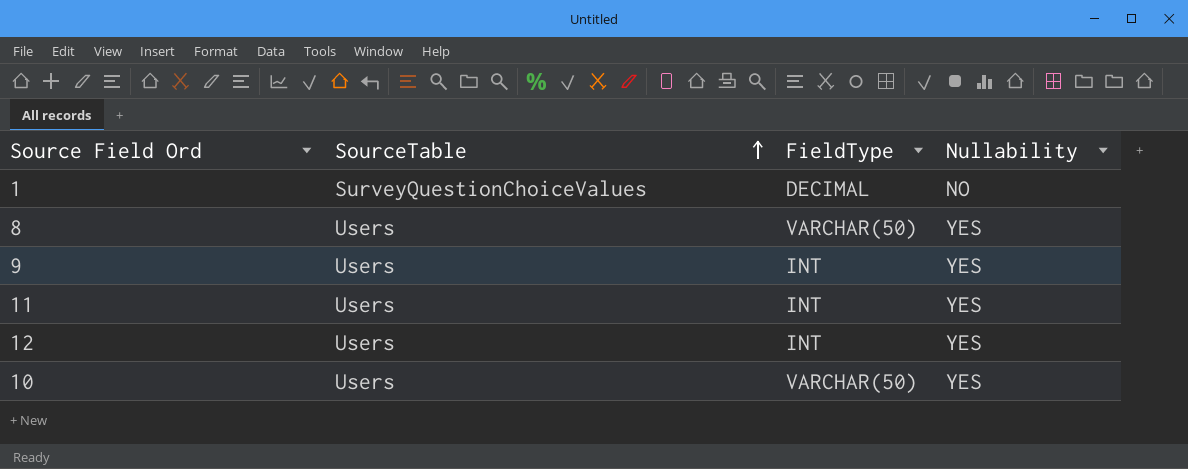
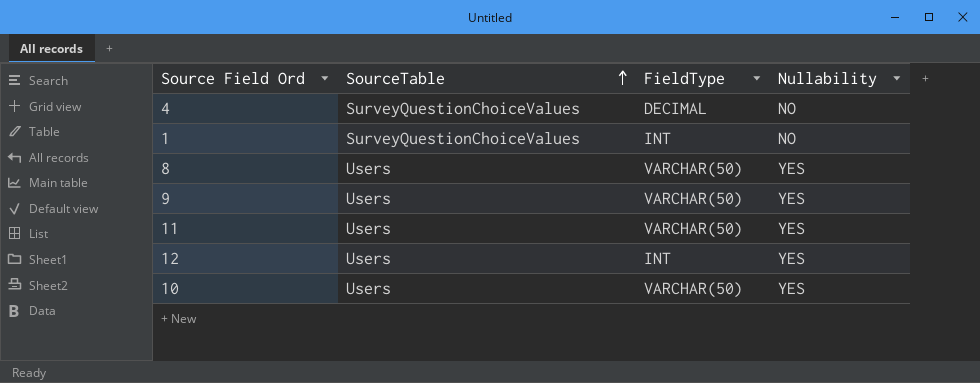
row 4: none -> SurveyQuestionChoiceValues | DECIMAL | NO
1 | FieldType: DECIMAL -> INT
9 | FieldType: INT -> VARCHAR(50)
11 | FieldType: INT -> VARCHAR(50)

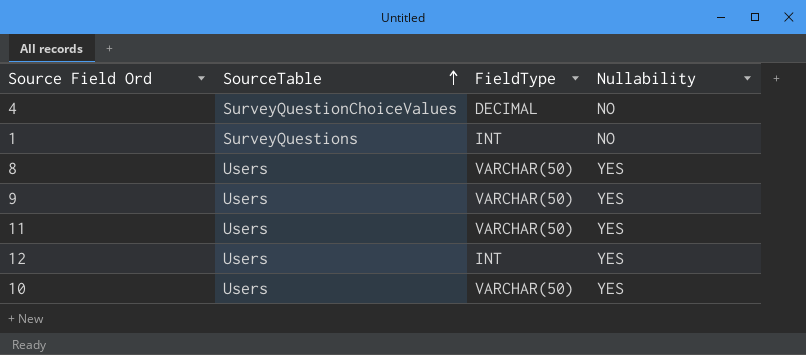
1 | SourceTable: SurveyQuestionChoiceValues -> SurveyQuestions

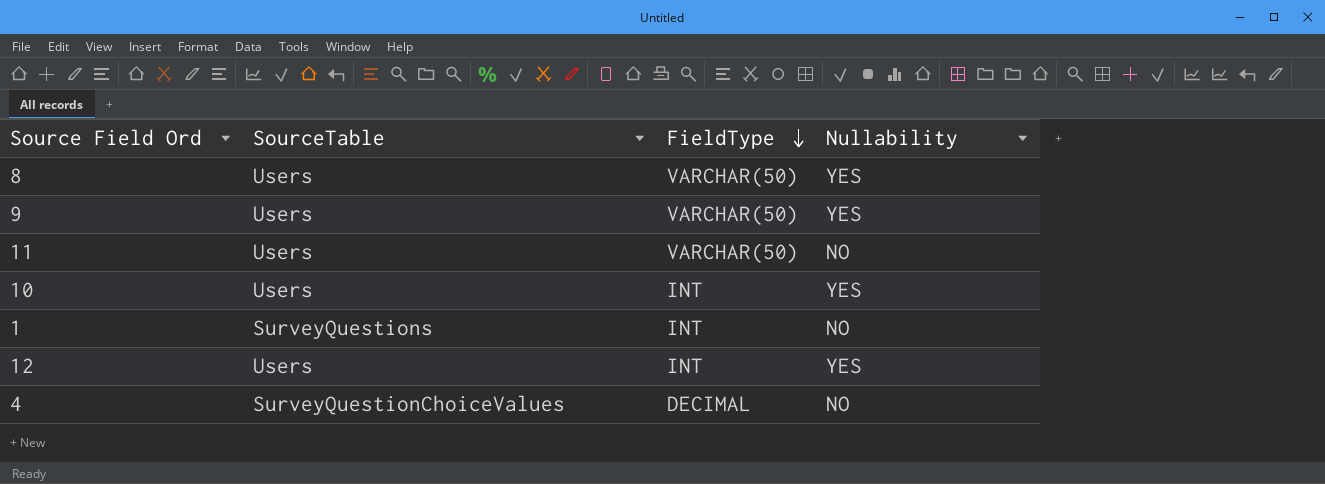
row order: SourceTable ascending -> FieldType descending
11 | Nullability: YES -> NO
10 | FieldType: VARCHAR(50) -> INT

